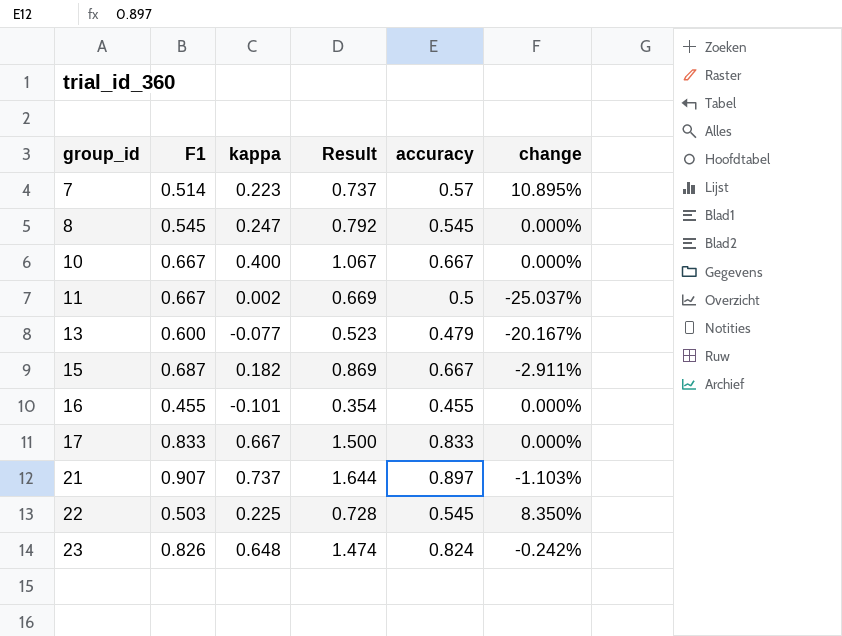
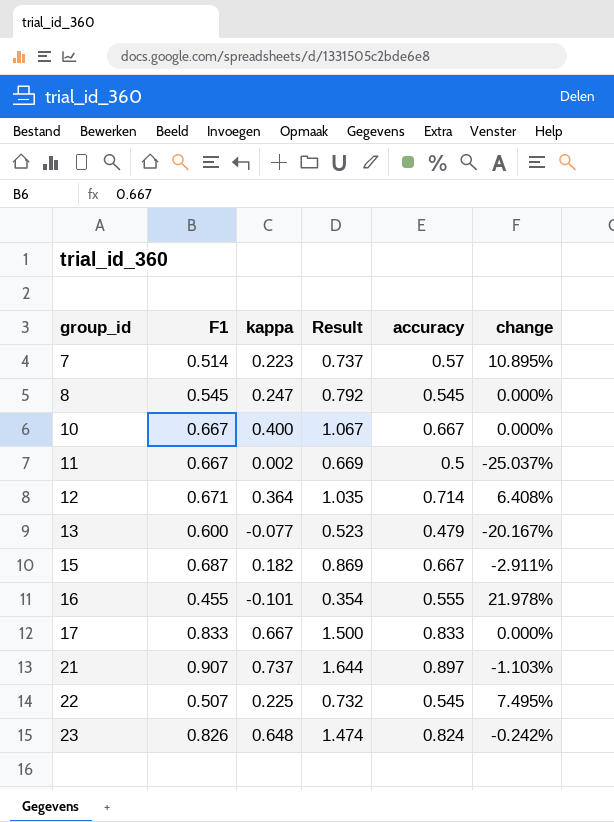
row 12: none -> 0.671 | 0.364 | 1.035 | 0.714 | 6.408%
16 | accuracy: 0.455 -> 0.555
16 | change: 0.000% -> 21.978%
22 | F1: 0.503 -> 0.507
22 | Result: 0.728 -> 0.732
22 | change: 8.350% -> 7.495%

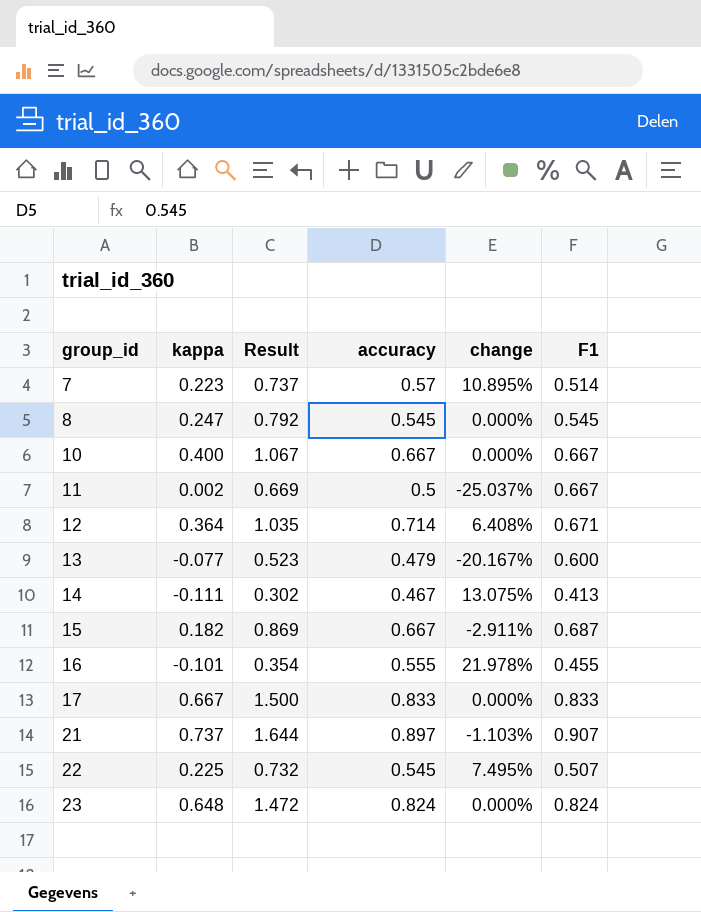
column F1 | position: 2 -> 6
row 14: none -> -0.111 | 0.302 | 0.467 | 13.075% | 0.413
23 | Result: 1.474 -> 1.472
23 | change: -0.242% -> 0.000%
23 | F1: 0.826 -> 0.824

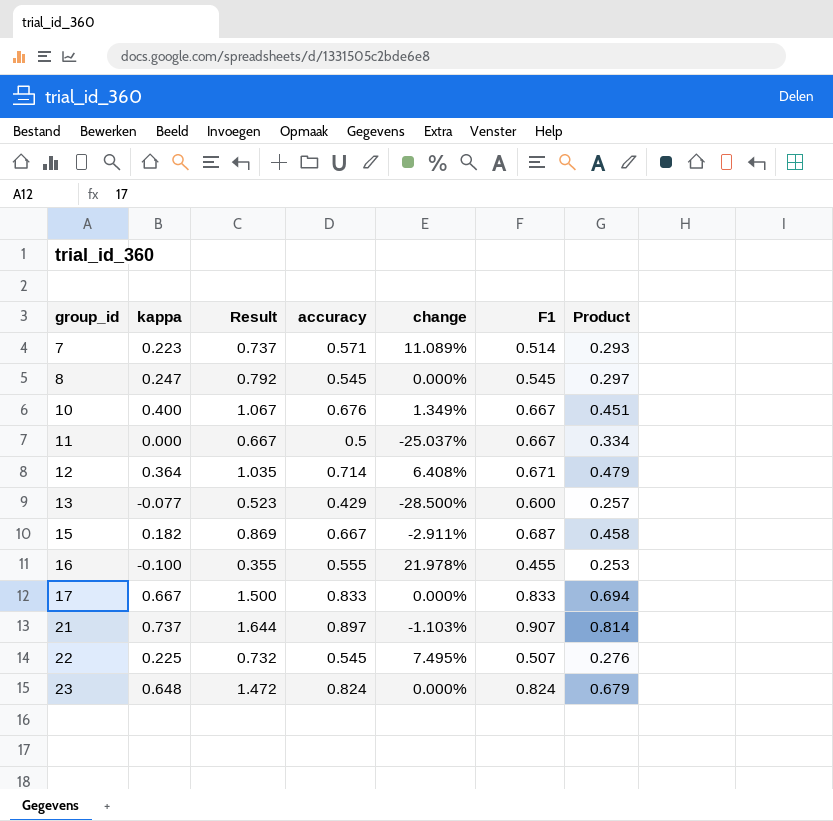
column Product | formula: none -> [accuracy] * [F1]
row 14: -0.111 | 0.302 | 0.467 | 13.075% | 0.413 -> none
7 | accuracy: 0.57 -> 0.571
7 | change: 10.895% -> 11.089%
10 | accuracy: 0.667 -> 0.676
10 | change: 0.000% -> 1.349%
11 | kappa: 0.002 -> 0.000
11 | Result: 0.669 -> 0.667
13 | accuracy: 0.479 -> 0.429
13 | change: -20.167% -> -28.500%
16 | kappa: -0.101 -> -0.100
16 | Result: 0.354 -> 0.355

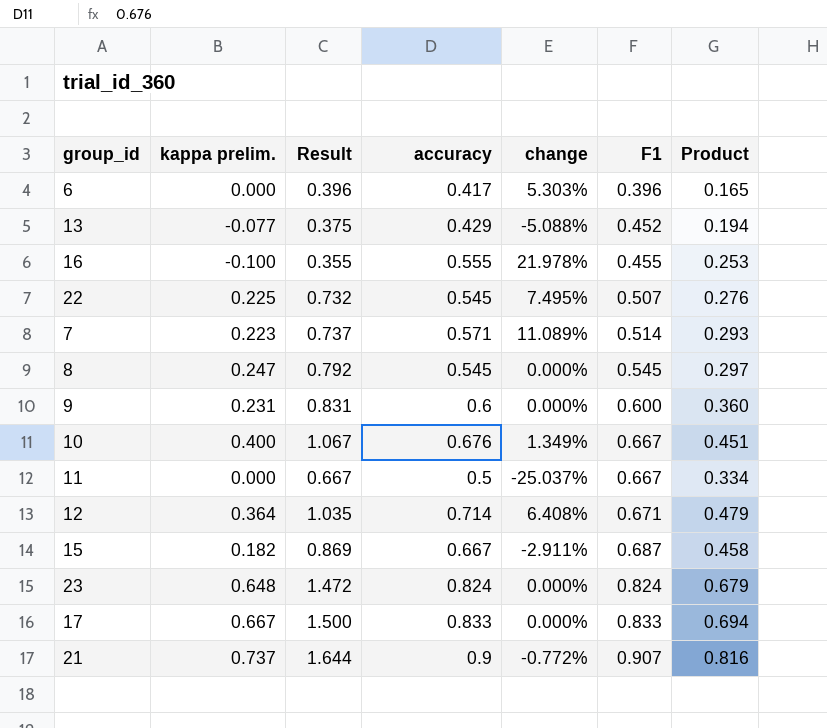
row order: group_id ascending -> F1 ascending
column name: kappa -> kappa prelim.
row 6: none -> 0.000 | 0.396 | 0.417 | 5.303% | 0.396 | 0.165
13 | Result: 0.523 -> 0.375
13 | change: -28.500% -> -5.088%
13 | F1: 0.600 -> 0.452
13 | Product: 0.257 -> 0.194
row 9: none -> 0.231 | 0.831 | 0.6 | 0.000% | 0.600 | 0.360
21 | accuracy: 0.897 -> 0.9
21 | change: -1.103% -> -0.772%
21 | Product: 0.814 -> 0.816

